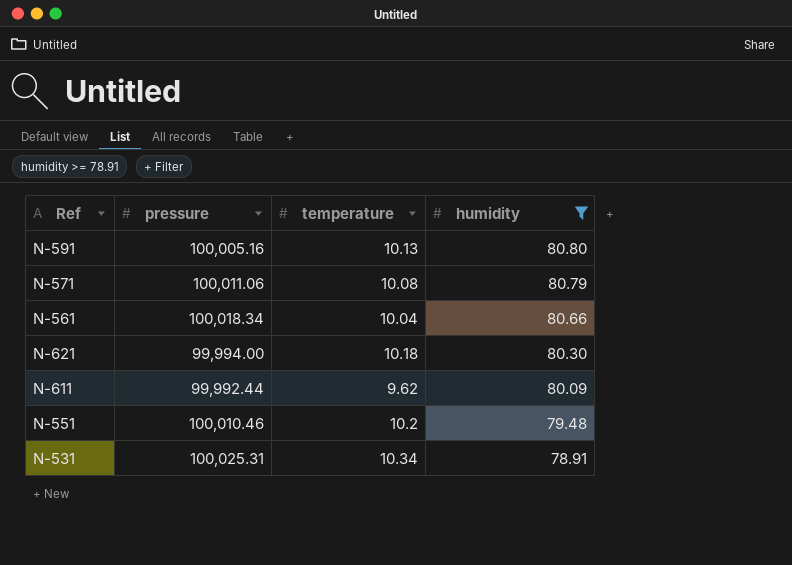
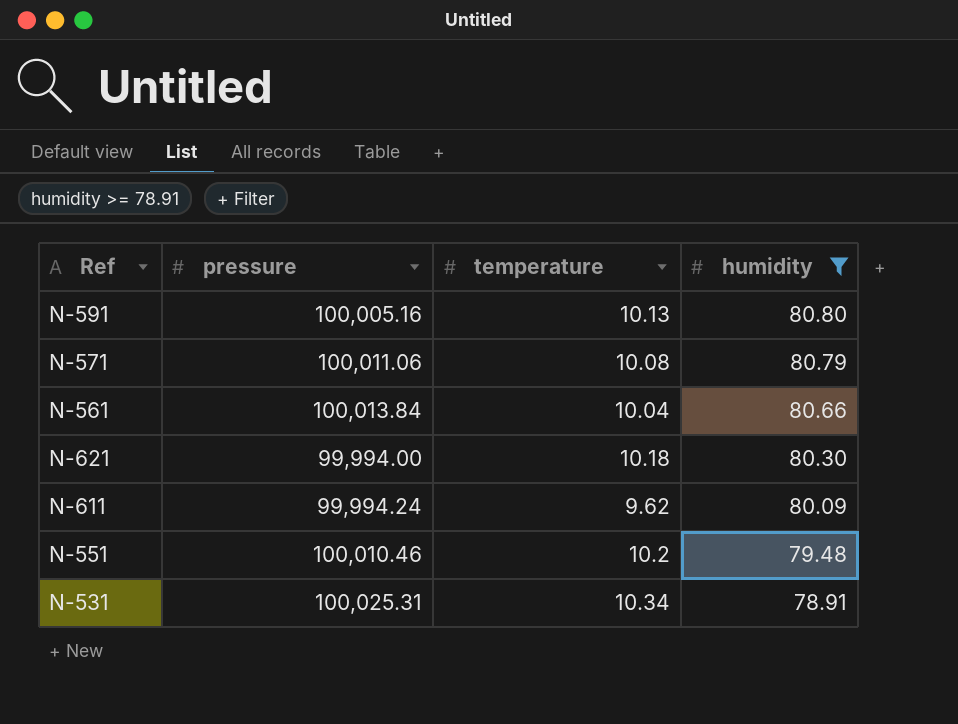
N-561 | pressure: 100,018.34 -> 100,013.84
N-611 | pressure: 99,992.44 -> 99,994.24

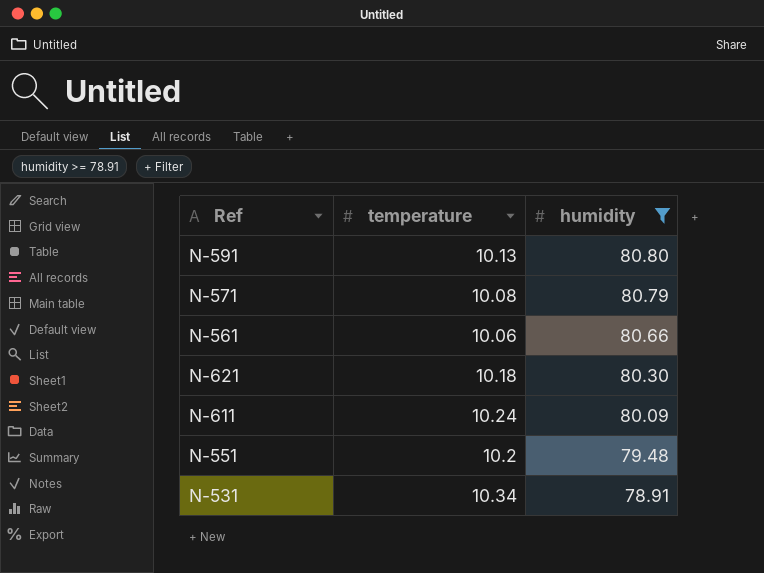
column pressure | position: 2 -> none
N-561 | temperature: 10.04 -> 10.06
N-611 | temperature: 9.62 -> 10.24

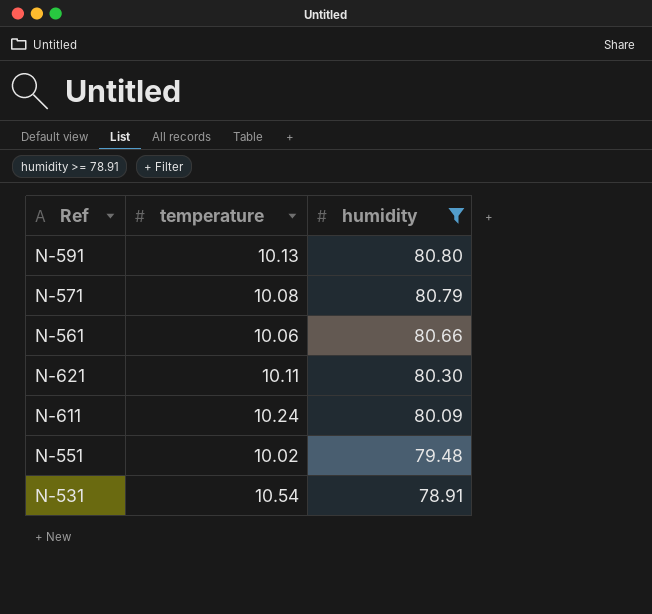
N-621 | temperature: 10.18 -> 10.11
N-551 | temperature: 10.2 -> 10.02
N-531 | temperature: 10.34 -> 10.54

